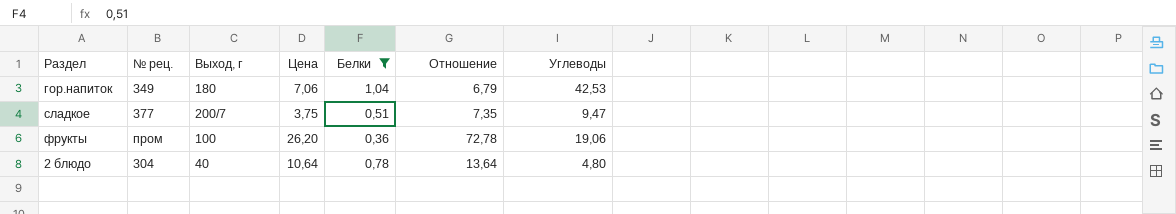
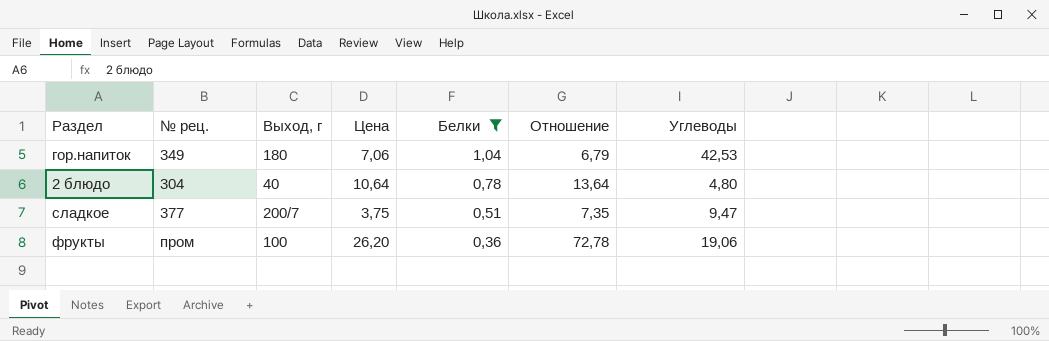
row order: none -> Белки descending

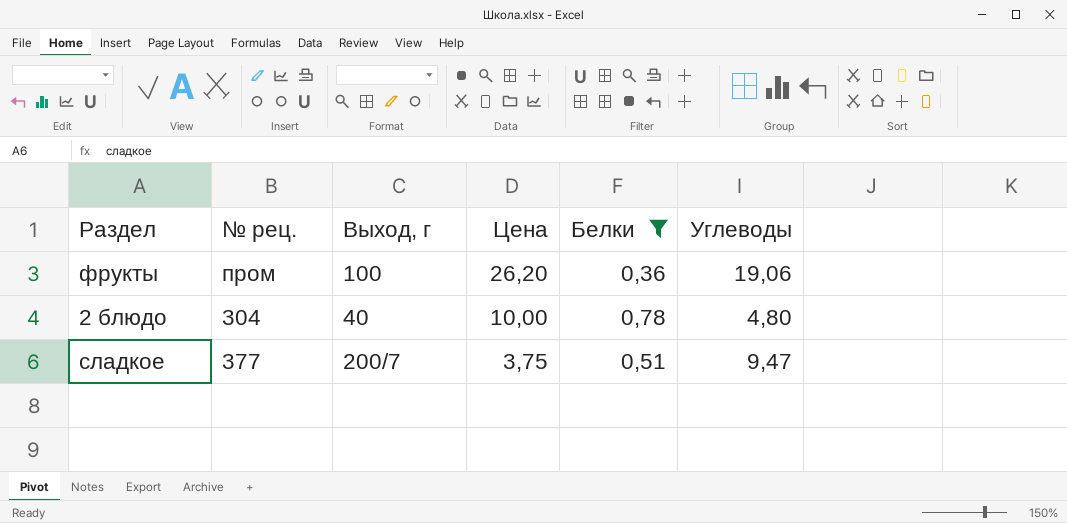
row order: Белки descending -> Цена descending
column Отношение | formula: [Цена] / [Белки] -> none
row гор.напиток: 349 | 180 | 7,06 | 1,04 | 6,79 | 42,53 -> none
2 блюдо | Цена: 10,64 -> 10,00

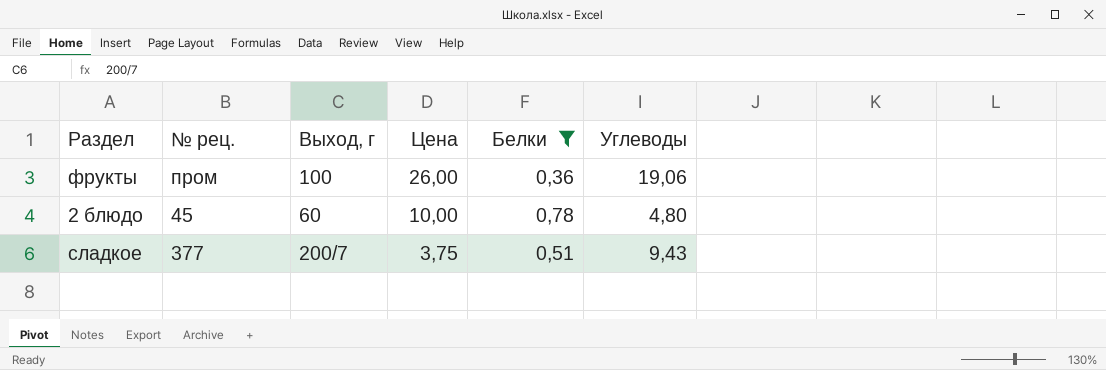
фрукты | Цена: 26,20 -> 26,00
2 блюдо | № рец.: 304 -> 45
2 блюдо | Выход, г: 40 -> 60
сладкое | Углеводы: 9,47 -> 9,43

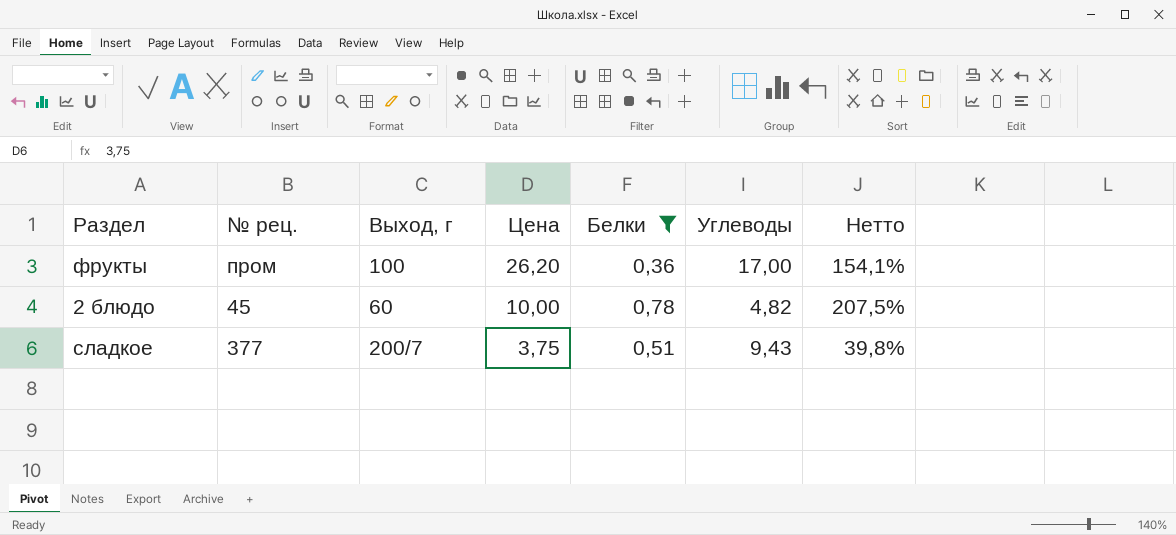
column Нетто | formula: none -> [Цена] / [Углеводы]
фрукты | Цена: 26,00 -> 26,20
фрукты | Углеводы: 19,06 -> 17,00
2 блюдо | Углеводы: 4,80 -> 4,82

